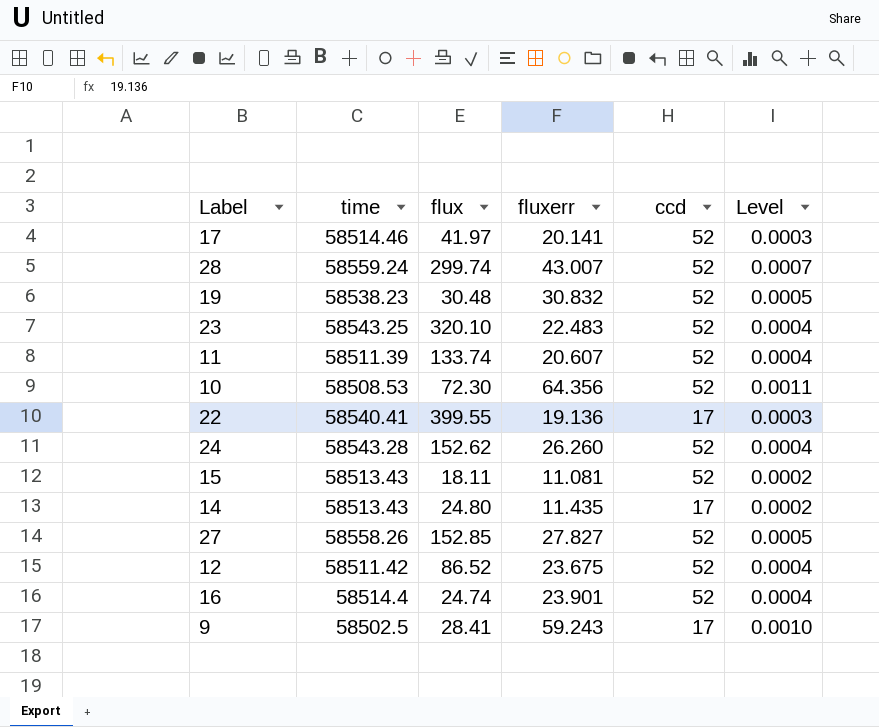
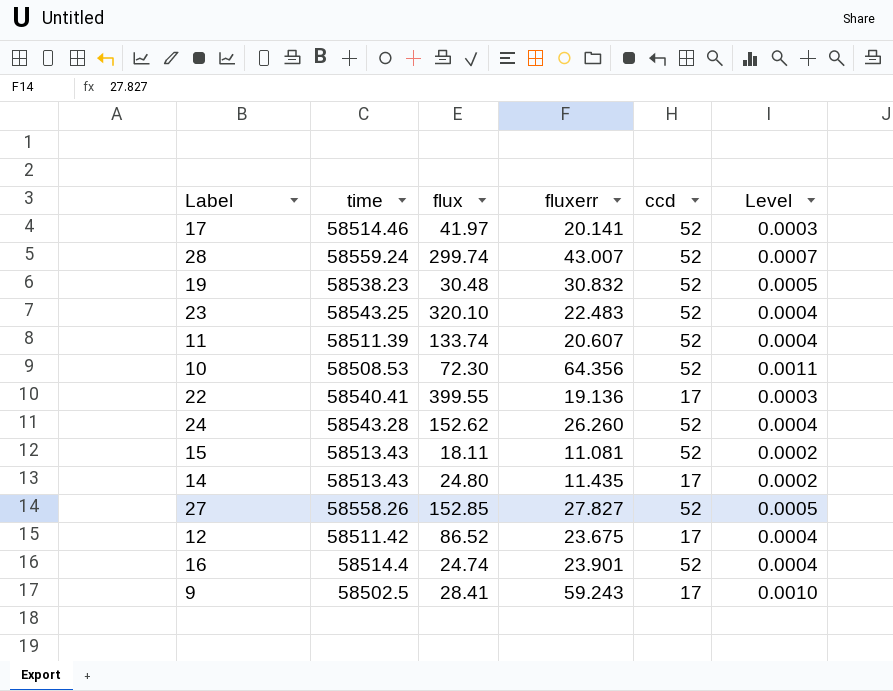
12 | ccd: 52 -> 17

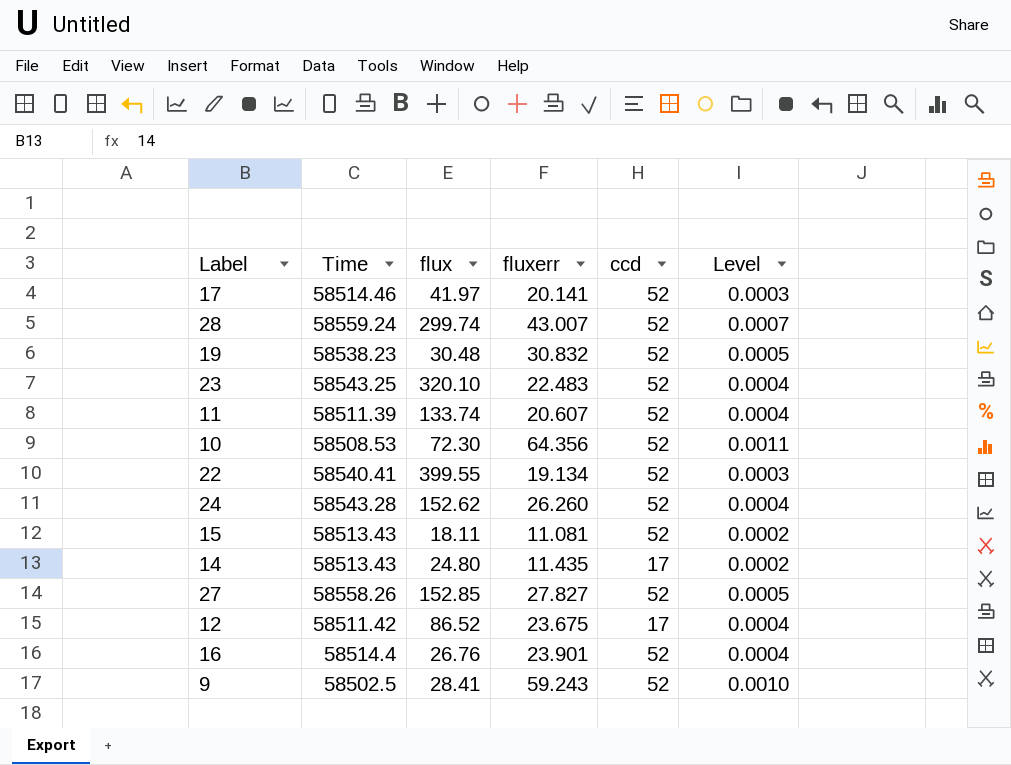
column name: time -> Time
22 | fluxerr: 19.136 -> 19.134
22 | ccd: 17 -> 52
16 | flux: 24.74 -> 26.76
9 | ccd: 17 -> 52

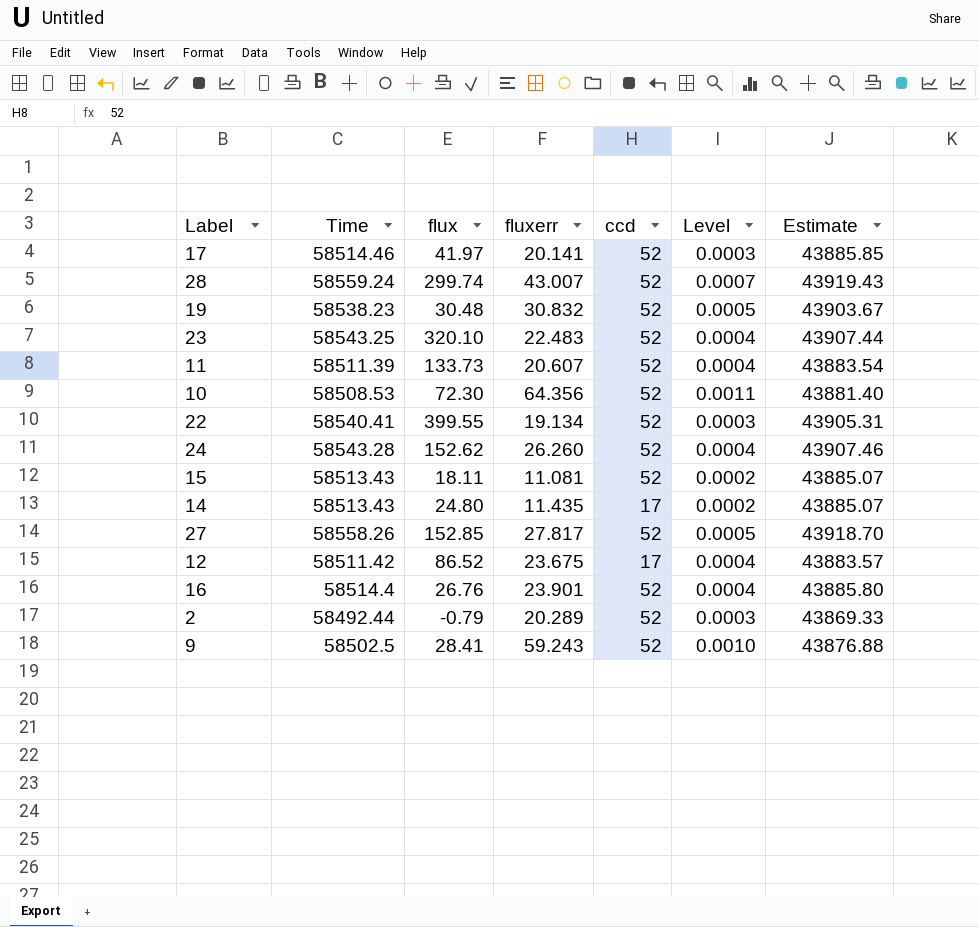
column Estimate | formula: none -> [Time] * 0.75
11 | flux: 133.74 -> 133.73
27 | fluxerr: 27.827 -> 27.817
row 2: none -> 58492.44 | -0.79 | 20.289 | 52 | 0.0003 | 43869.33

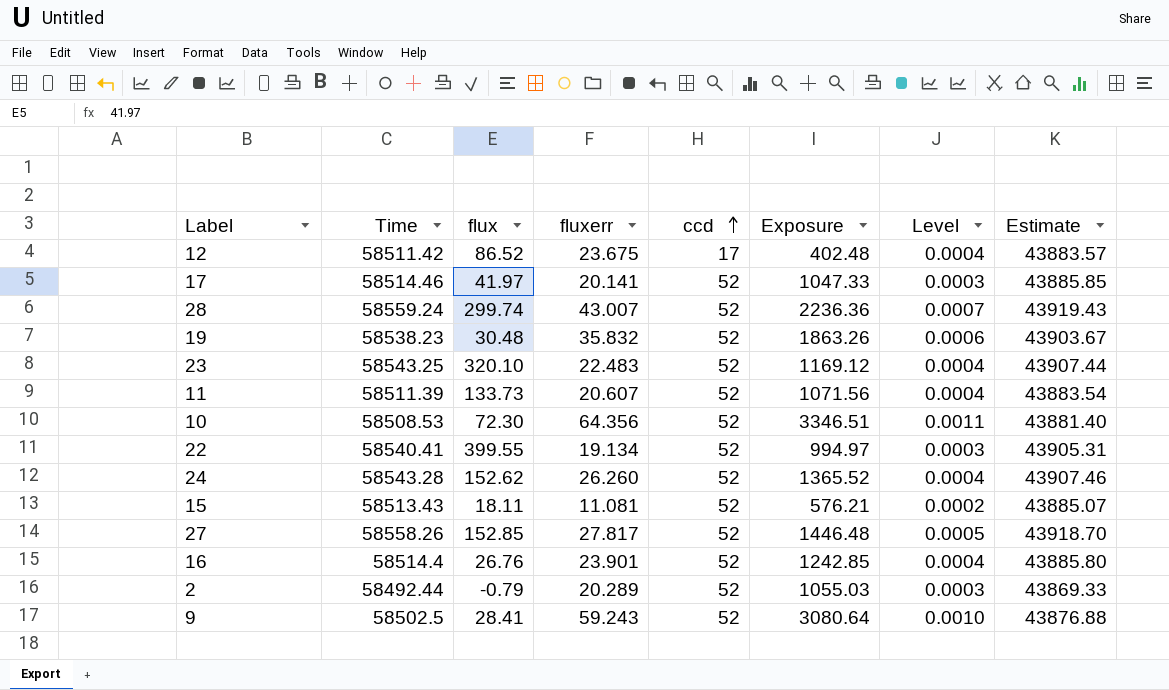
row order: none -> ccd ascending
column Exposure | formula: none -> [fluxerr] * [ccd]
row 14: 58513.43 | 24.80 | 11.435 | 17 | 0.0002 | 43885.07 -> none
19 | fluxerr: 30.832 -> 35.832
19 | Level: 0.0005 -> 0.0006

